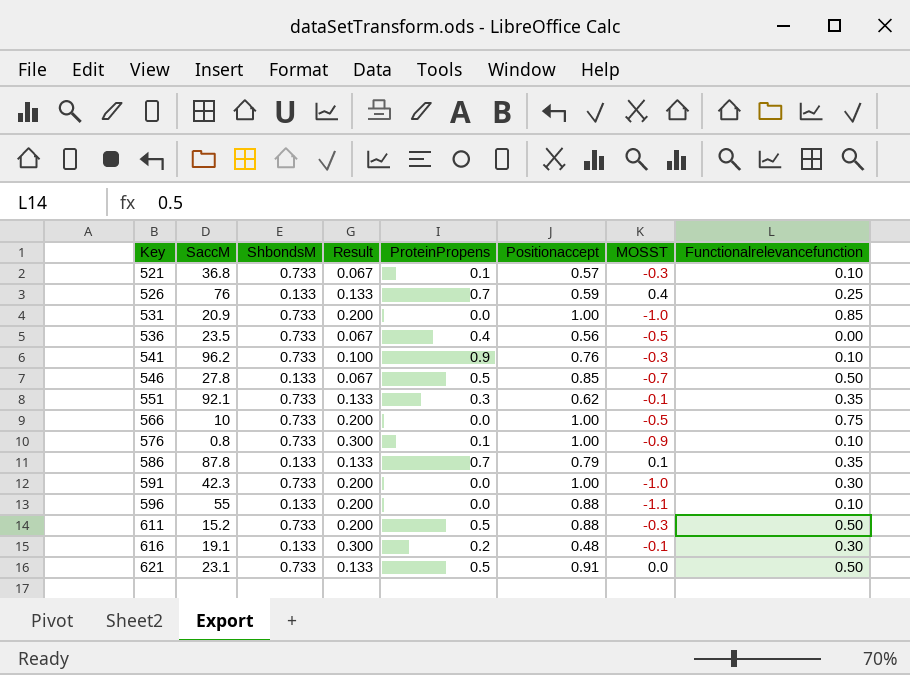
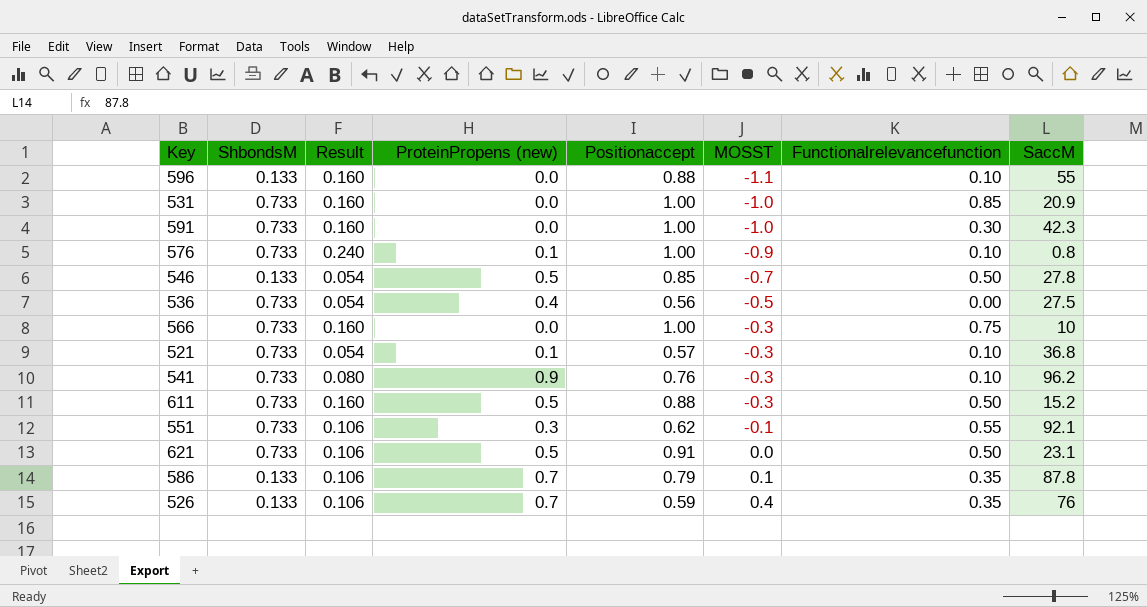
row order: Key ascending -> MOSST ascending
column name: ProteinPropens -> ProteinPropens (new)
column SaccM | position: 2 -> 8
row 616: 19.1 | 0.133 | 0.300 | 0.2 | 0.48 | -0.1 | 0.30 -> none
596 | Result: 0.200 -> 0.160
531 | Result: 0.200 -> 0.160
591 | Result: 0.200 -> 0.160
576 | Result: 0.300 -> 0.240
546 | Result: 0.067 -> 0.054
536 | Result: 0.067 -> 0.054
536 | SaccM: 23.5 -> 27.5
566 | Result: 0.200 -> 0.160
566 | MOSST: -0.5 -> -0.3
521 | Result: 0.067 -> 0.054
541 | Result: 0.100 -> 0.080
611 | Result: 0.200 -> 0.160
551 | Result: 0.133 -> 0.106
551 | Functionalrelevancefunction: 0.35 -> 0.55
621 | Result: 0.133 -> 0.106
586 | Result: 0.133 -> 0.106
526 | Result: 0.133 -> 0.106
526 | Functionalrelevancefunction: 0.25 -> 0.35

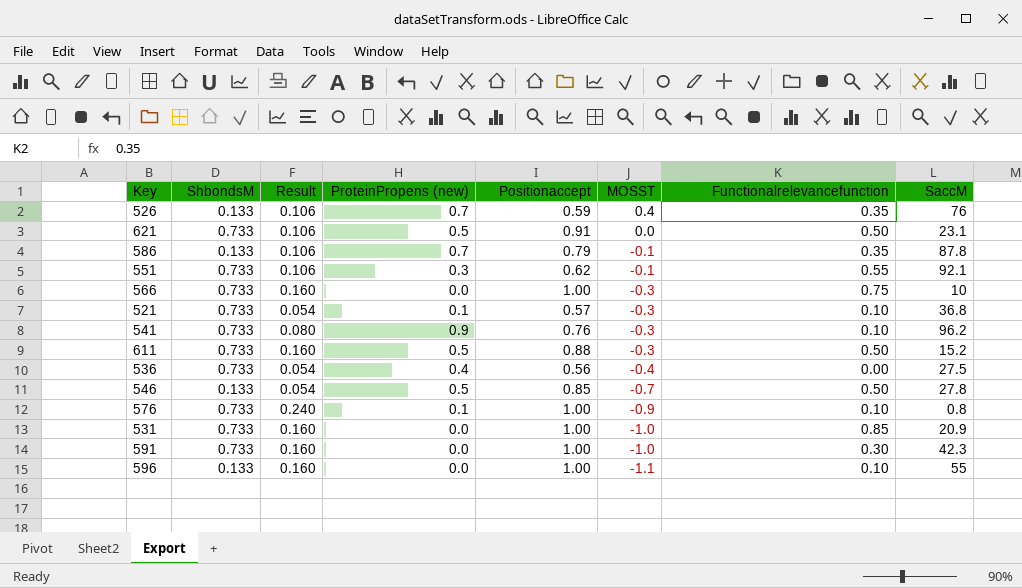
row order: MOSST ascending -> MOSST descending
586 | MOSST: 0.1 -> -0.1
536 | MOSST: -0.5 -> -0.4
596 | Positionaccept: 0.88 -> 1.00

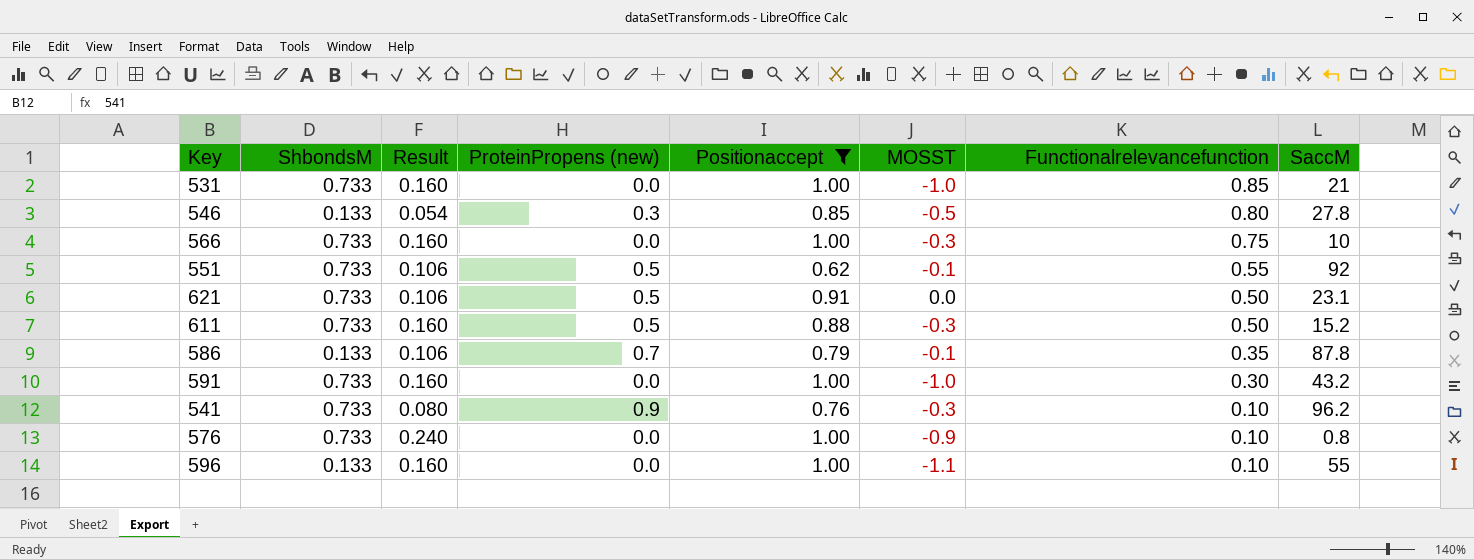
filter: none -> Positionaccept >= 0.62
row order: MOSST descending -> Functionalrelevancefunction descending
531 | SaccM: 20.9 -> 21
546 | ProteinPropens (new): 0.5 -> 0.3
546 | MOSST: -0.7 -> -0.5
546 | Functionalrelevancefunction: 0.50 -> 0.80
551 | ProteinPropens (new): 0.3 -> 0.5
551 | SaccM: 92.1 -> 92
591 | SaccM: 42.3 -> 43.2
576 | ProteinPropens (new): 0.1 -> 0.0

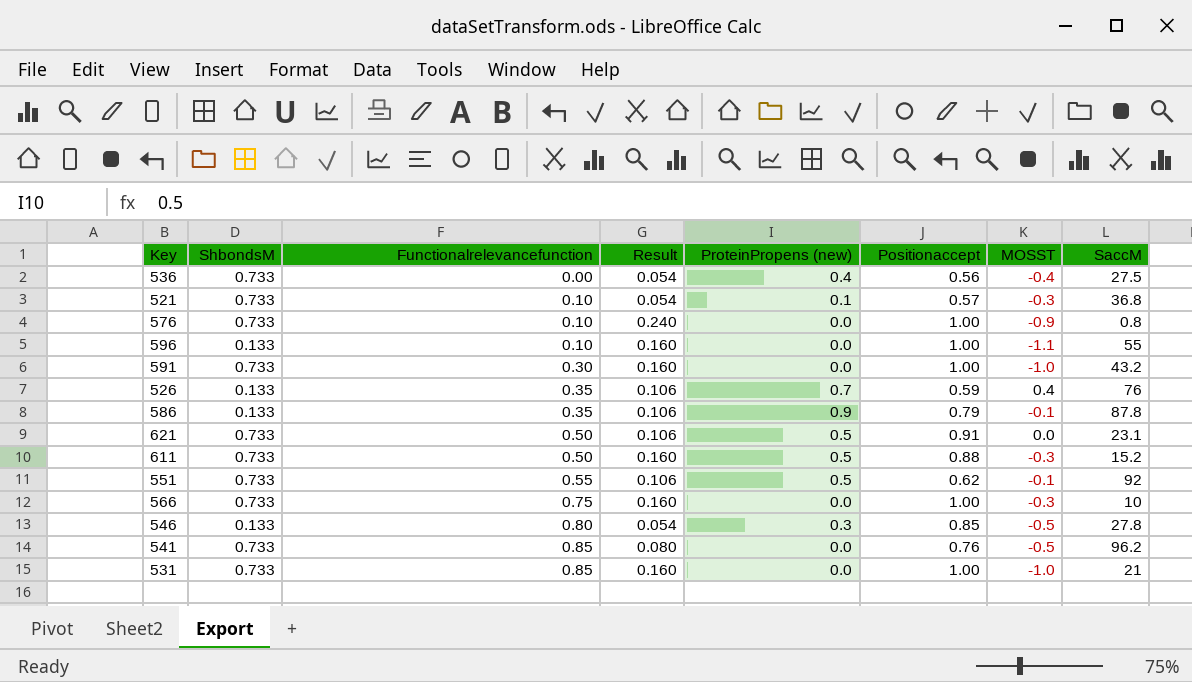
filter: Positionaccept >= 0.62 -> none
row order: Functionalrelevancefunction descending -> Functionalrelevancefunction ascending
column Functionalrelevancefunction | position: 7 -> 3
586 | ProteinPropens (new): 0.7 -> 0.9
541 | Functionalrelevancefunction: 0.10 -> 0.85
541 | ProteinPropens (new): 0.9 -> 0.0
541 | MOSST: -0.3 -> -0.5

